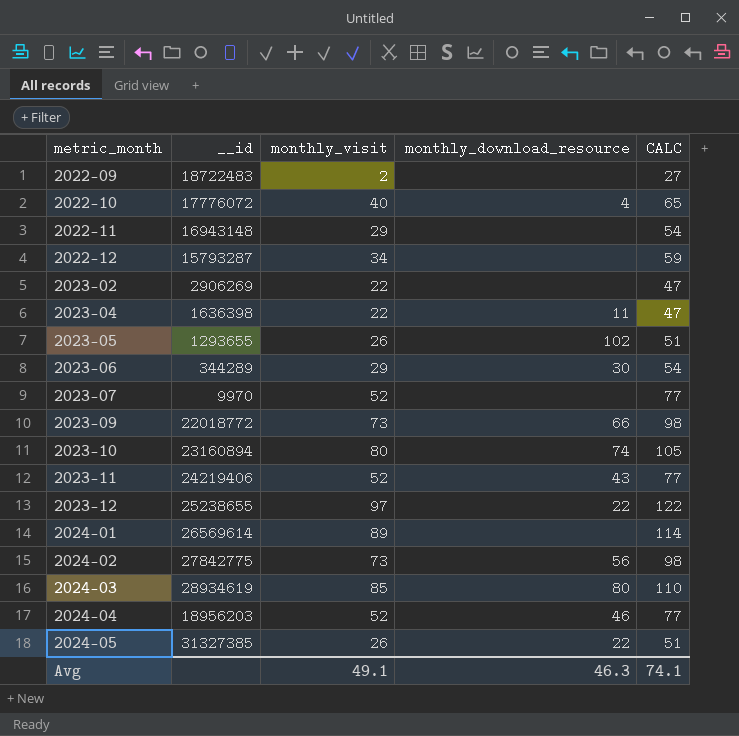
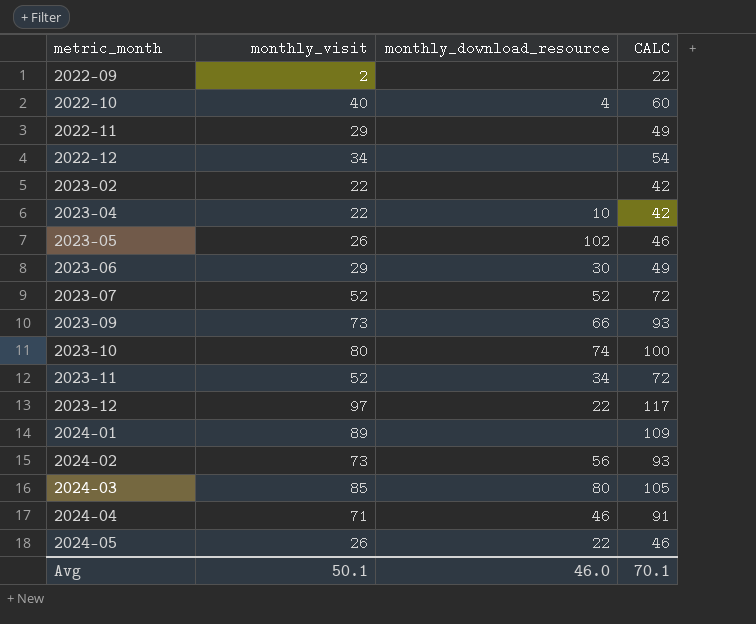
column __id | position: 2 -> none
column CALC | formula: [monthly_visit] + 25 -> [monthly_visit] + 20
2023-04 | monthly_download_resource: 11 -> 10
2023-07 | monthly_download_resource: none -> 52
2023-11 | monthly_download_resource: 43 -> 34
2024-04 | monthly_visit: 52 -> 71
Avg | monthly_visit: 49.1 -> 50.1
Avg | monthly_download_resource: 46.3 -> 46.0
Avg | CALC: 74.1 -> 70.1

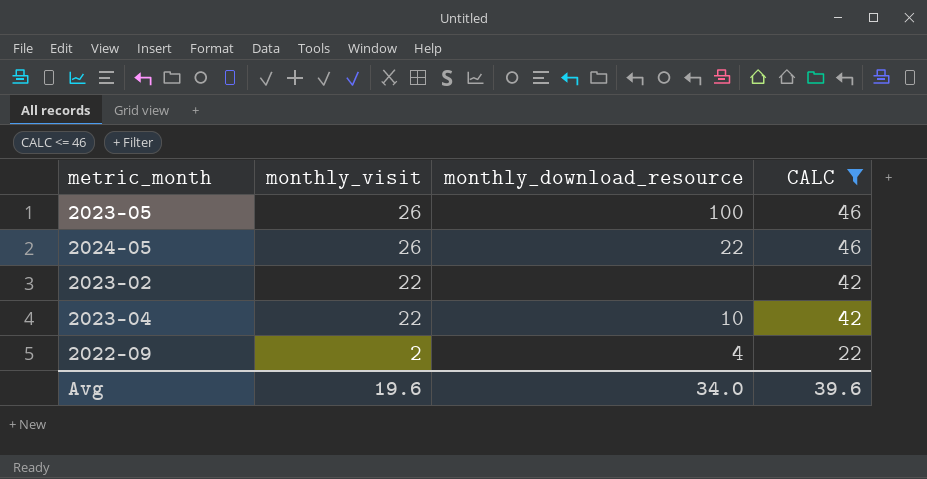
filter: none -> CALC <= 46
row order: metric_month ascending -> monthly_visit descending
2023-05 | monthly_download_resource: 102 -> 100
2022-09 | monthly_download_resource: none -> 4
Avg | monthly_visit: 50.1 -> 19.6
Avg | monthly_download_resource: 46.0 -> 34.0
Avg | CALC: 70.1 -> 39.6

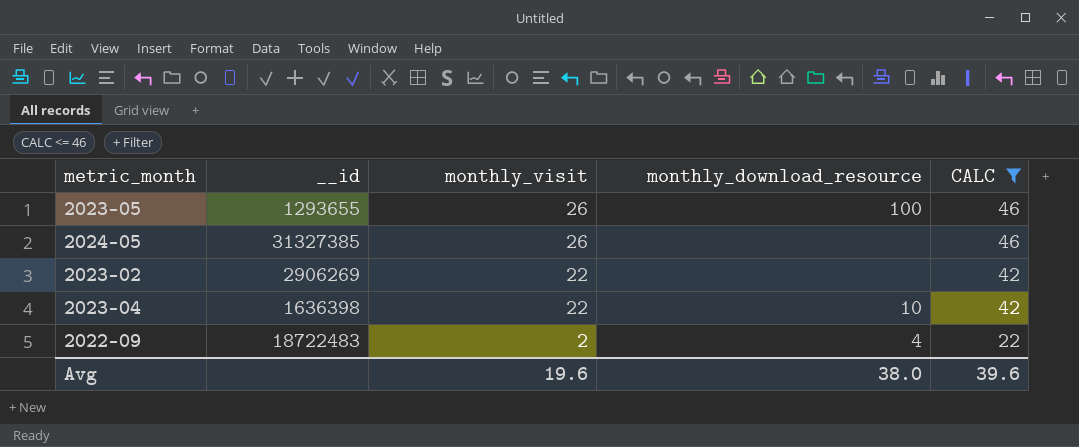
column __id | position: none -> 2
2024-05 | monthly_download_resource: 22 -> none
Avg | monthly_download_resource: 34.0 -> 38.0

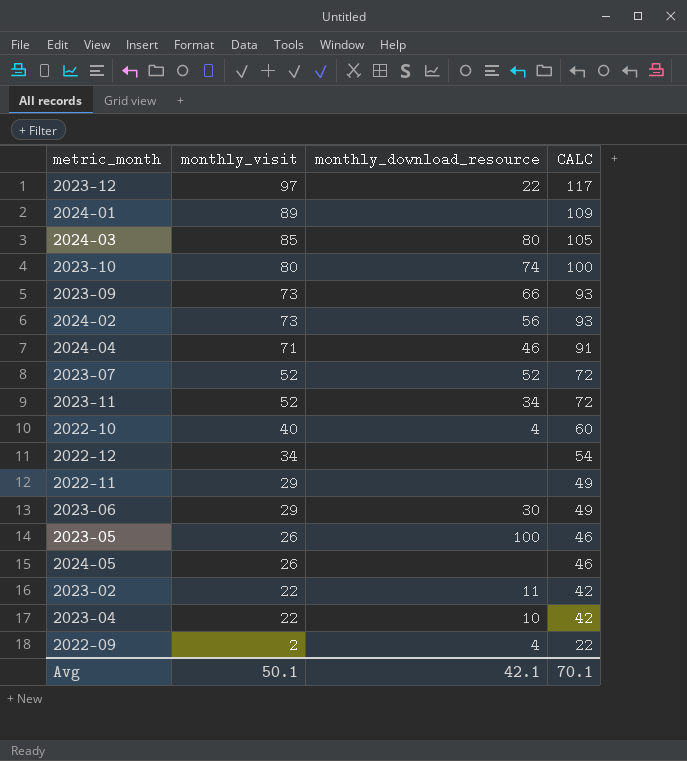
filter: CALC <= 46 -> none
column __id | position: 2 -> none
2023-02 | monthly_download_resource: none -> 11
Avg | monthly_visit: 19.6 -> 50.1
Avg | monthly_download_resource: 38.0 -> 42.1
Avg | CALC: 39.6 -> 70.1

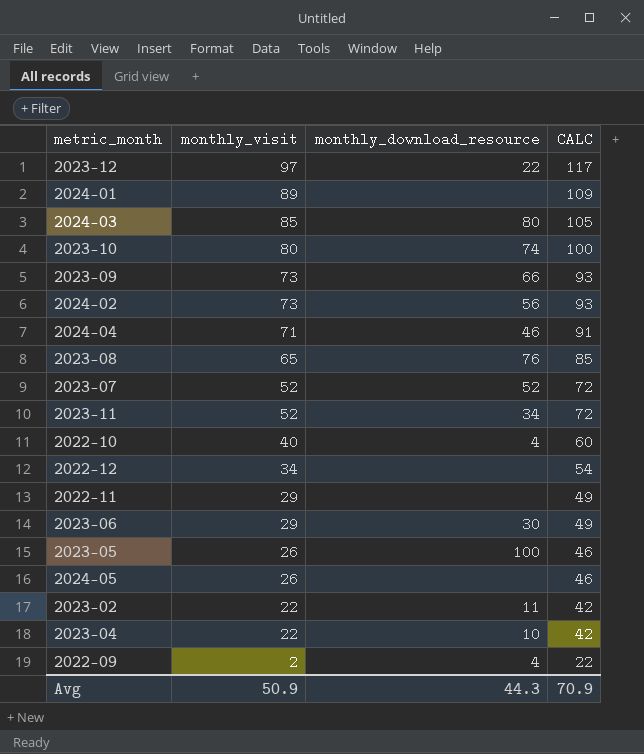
row 2023-08: none -> 65 | 76 | 85
Avg | monthly_visit: 50.1 -> 50.9
Avg | monthly_download_resource: 42.1 -> 44.3
Avg | CALC: 70.1 -> 70.9

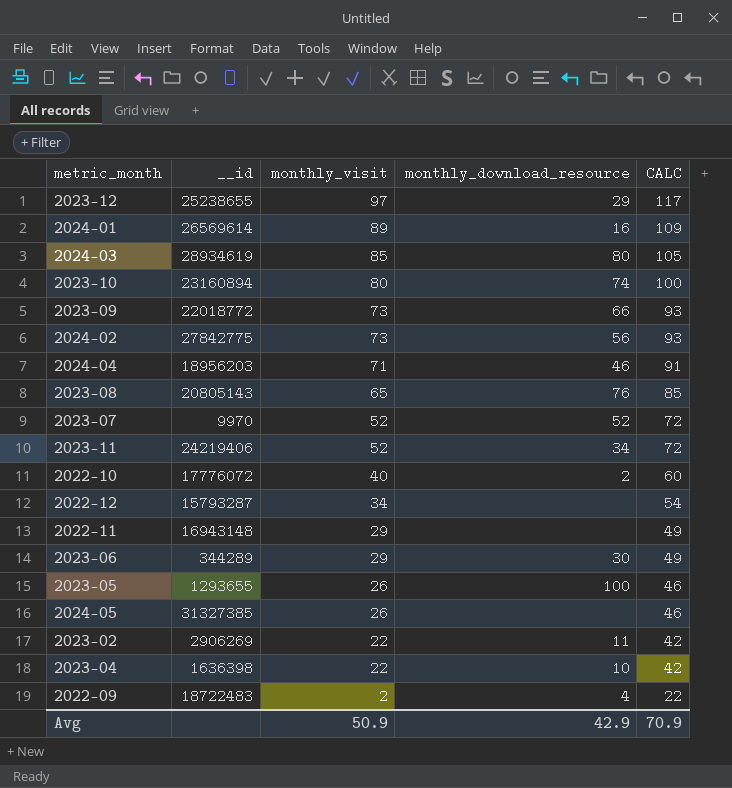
column __id | position: none -> 2
2023-12 | monthly_download_resource: 22 -> 29
2024-01 | monthly_download_resource: none -> 16
2022-10 | monthly_download_resource: 4 -> 2
Avg | monthly_download_resource: 44.3 -> 42.9

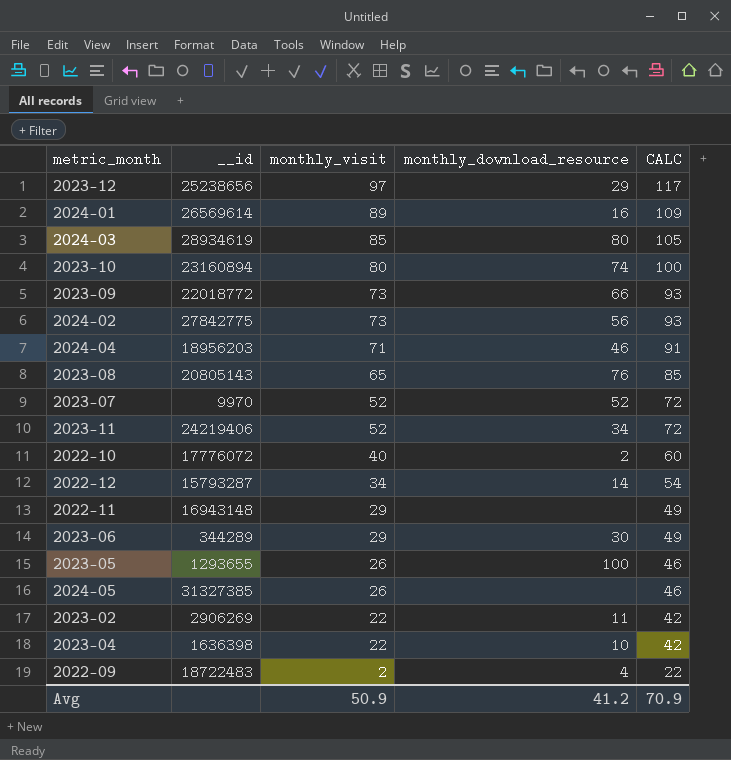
2023-12 | __id: 25238655 -> 25238656
2022-12 | monthly_download_resource: none -> 14
Avg | monthly_download_resource: 42.9 -> 41.2

